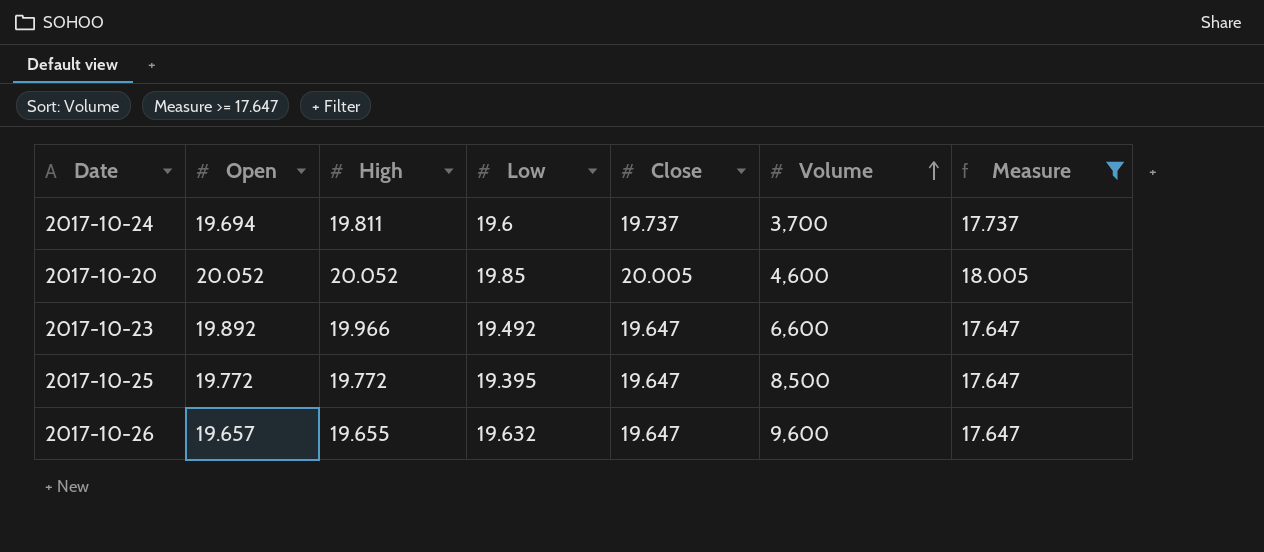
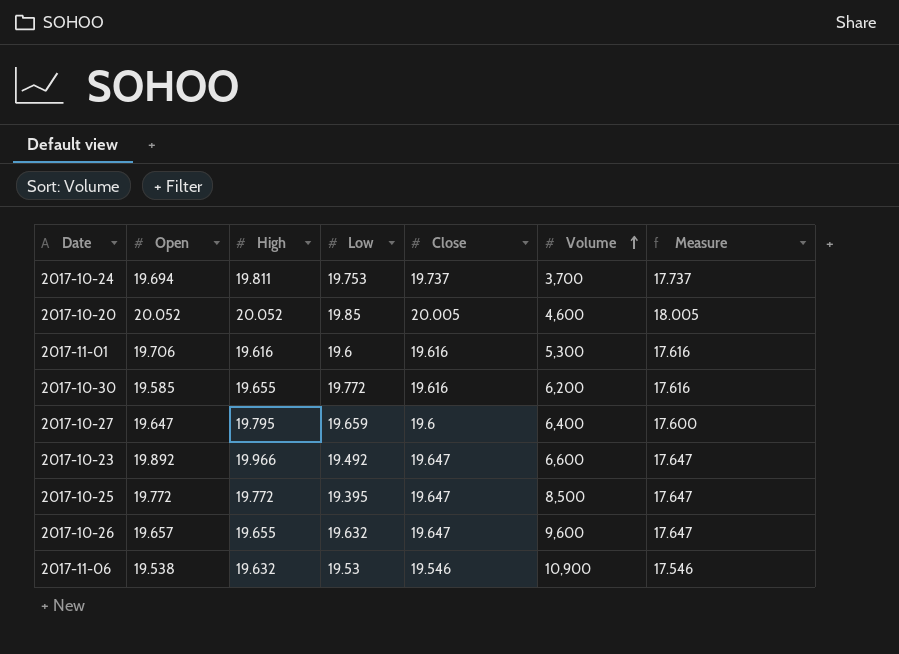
filter: Measure >= 17.647 -> none
2017-10-24 | Low: 19.6 -> 19.753

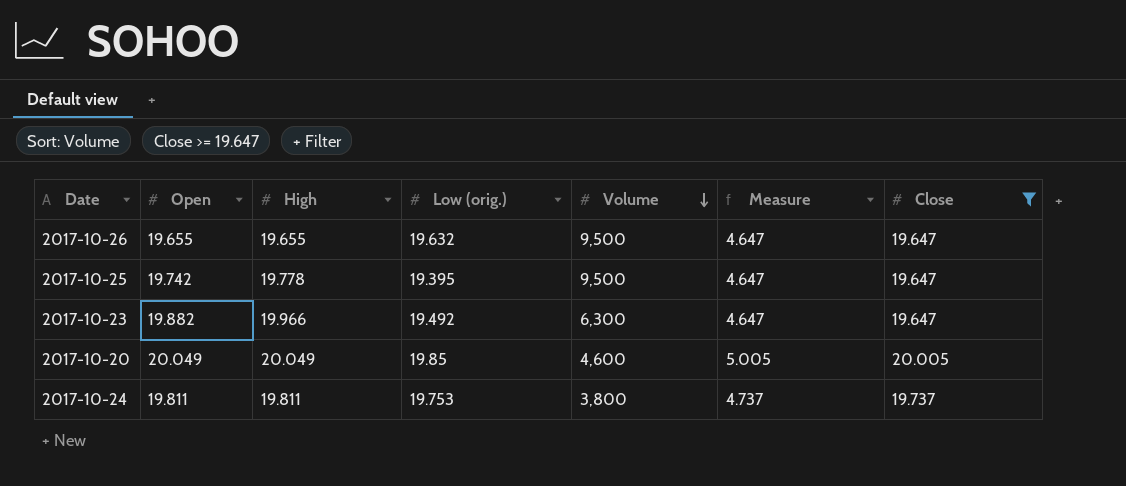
filter: none -> Close >= 19.647
row order: Volume ascending -> Volume descending
column name: Low -> Low (orig.)
column Measure | formula: [Close] - 2 -> [Close] - 15
column Close | position: 5 -> 7
2017-10-26 | Open: 19.657 -> 19.655
2017-10-26 | Volume: 9,600 -> 9,500
2017-10-25 | Open: 19.772 -> 19.742
2017-10-25 | High: 19.772 -> 19.778
2017-10-25 | Volume: 8,500 -> 9,500
2017-10-23 | Open: 19.892 -> 19.882
2017-10-23 | Volume: 6,600 -> 6,300
2017-10-20 | Open: 20.052 -> 20.049
2017-10-20 | High: 20.052 -> 20.049
2017-10-24 | Open: 19.694 -> 19.811
2017-10-24 | Volume: 3,700 -> 3,800

